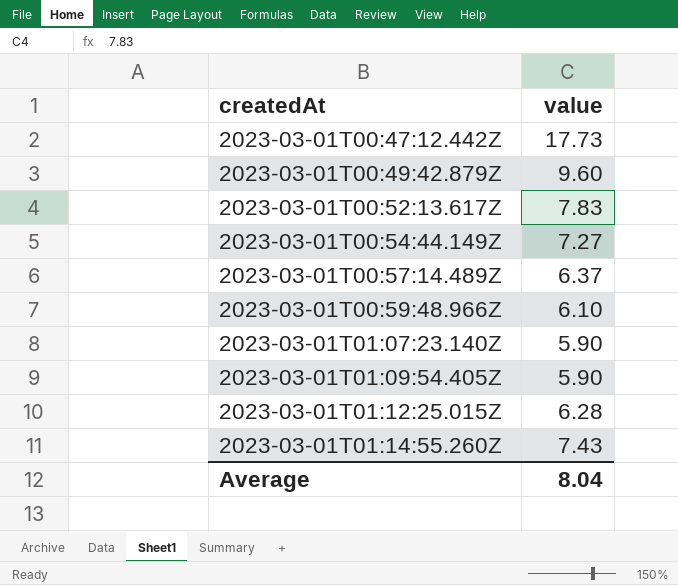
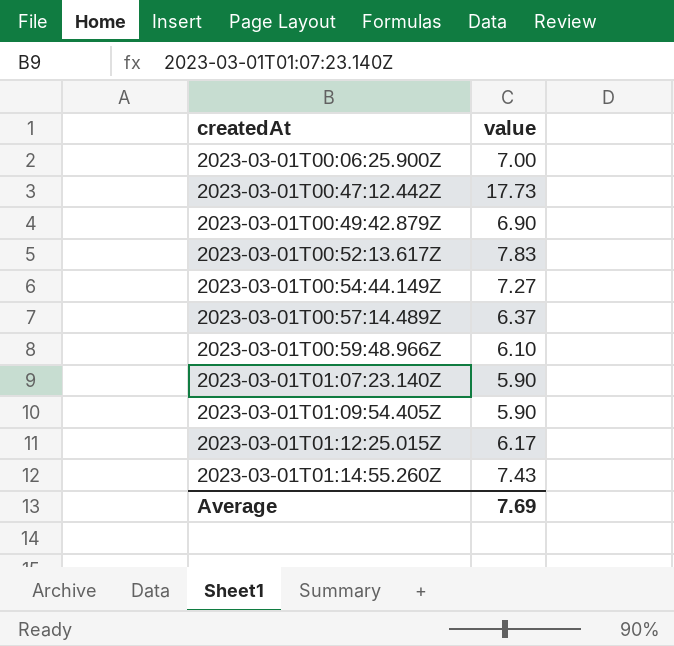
row 2023-03-01T00:06:25.900Z: none -> 7.00
2023-03-01T00:49:42.879Z | value: 9.60 -> 6.90
2023-03-01T01:12:25.015Z | value: 6.28 -> 6.17
Average | value: 8.04 -> 7.69

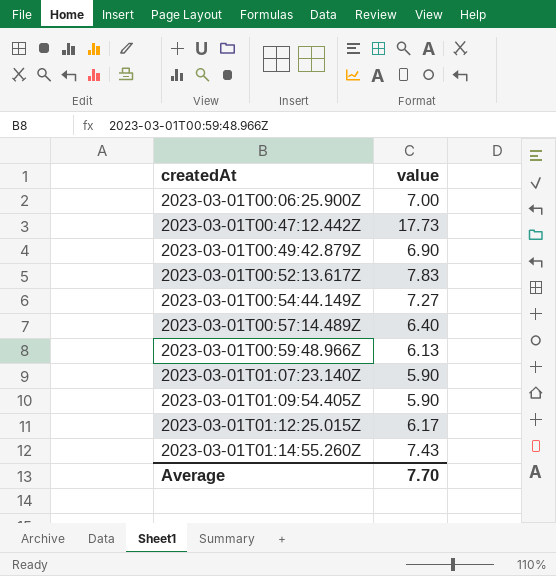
2023-03-01T00:57:14.489Z | value: 6.37 -> 6.40
2023-03-01T00:59:48.966Z | value: 6.10 -> 6.13
Average | value: 7.69 -> 7.70

